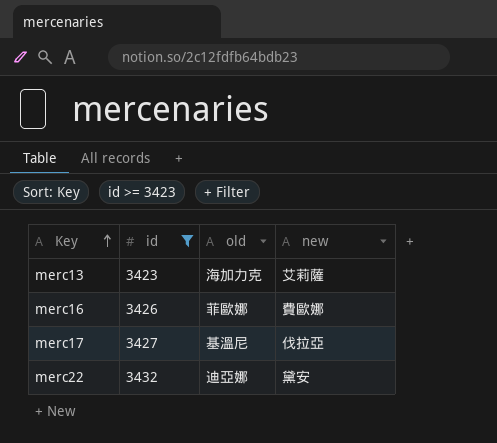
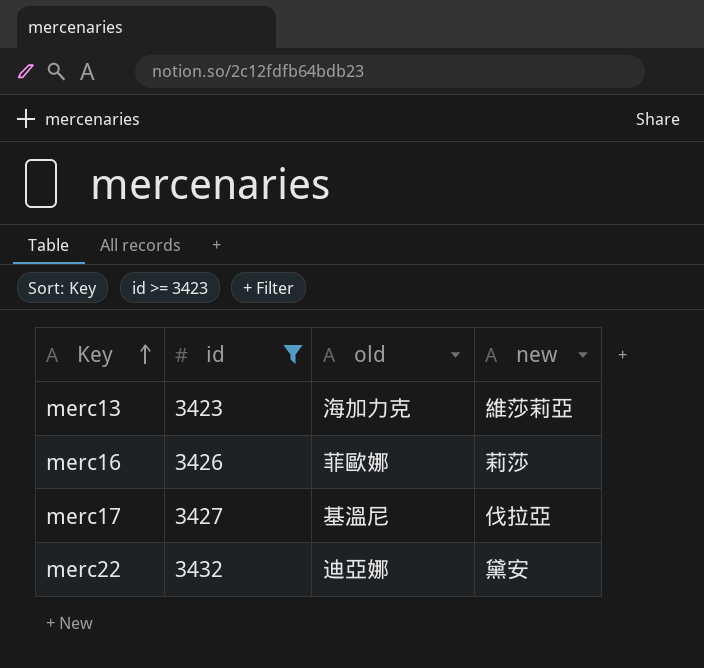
merc13 | new: 艾莉薩 -> 維莎莉亞
merc16 | new: 費歐娜 -> 莉莎

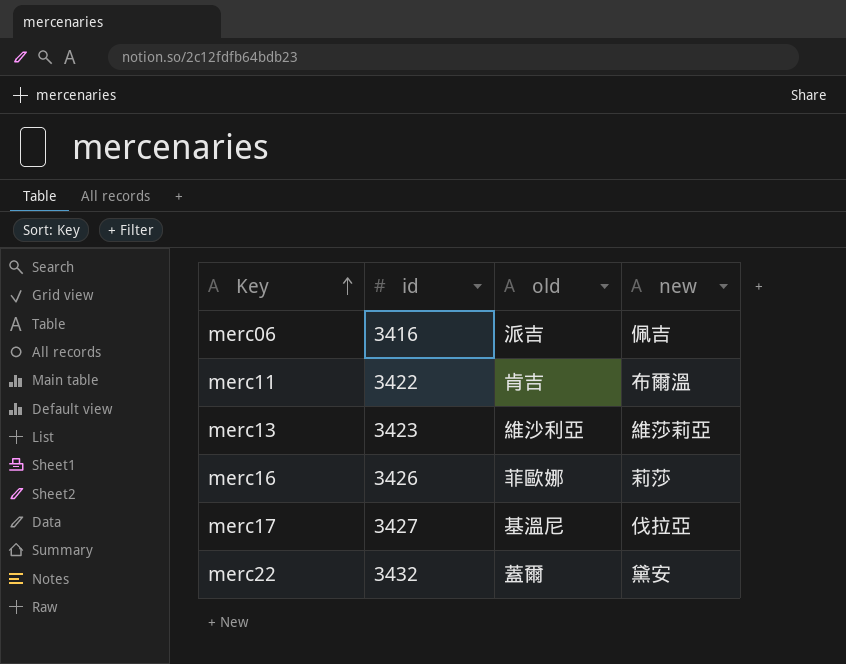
filter: id >= 3423 -> none
merc13 | old: 海加力克 -> 維沙利亞
merc22 | old: 迪亞娜 -> 蓋爾

